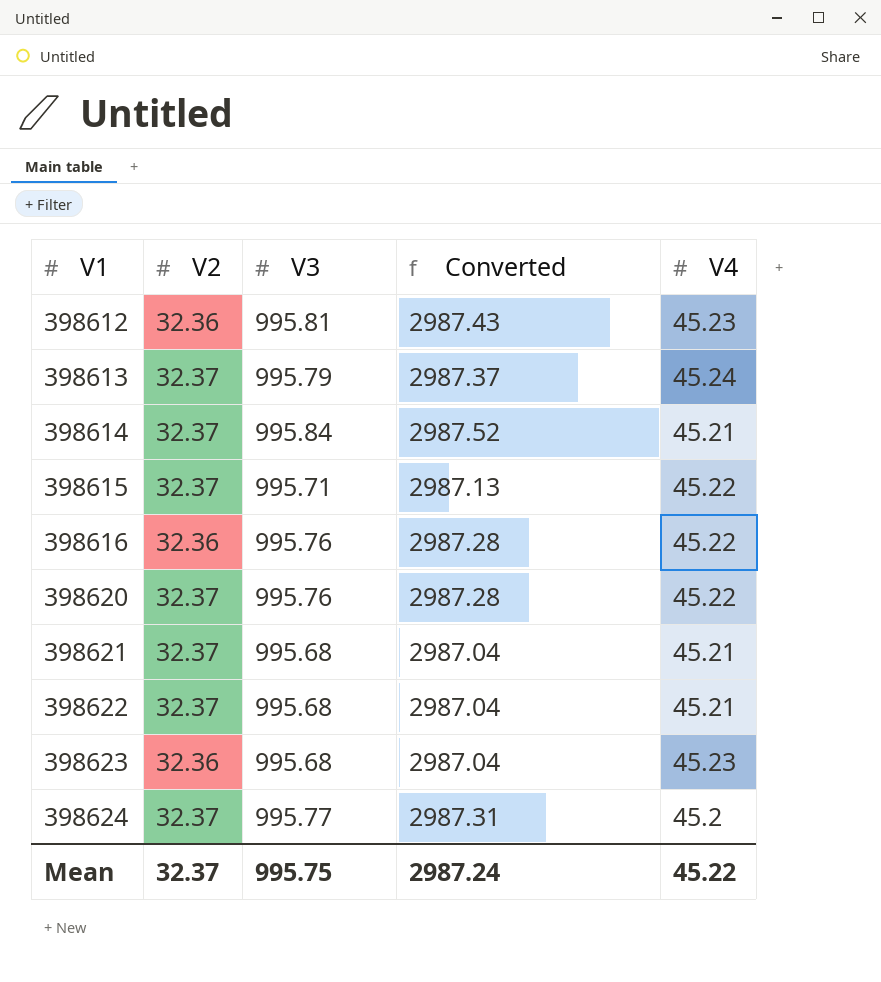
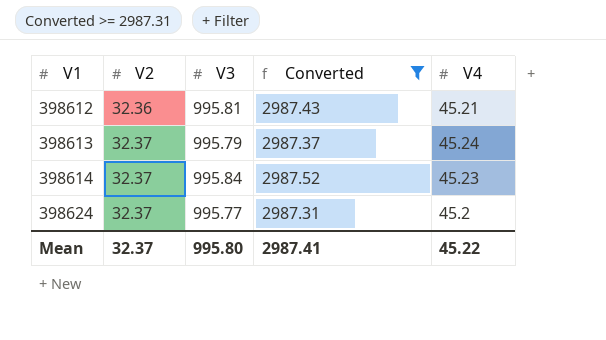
filter: none -> Converted >= 2987.31
398612 | V4: 45.23 -> 45.21
398614 | V4: 45.21 -> 45.23
Mean | V3: 995.75 -> 995.80
Mean | Converted: 2987.24 -> 2987.41

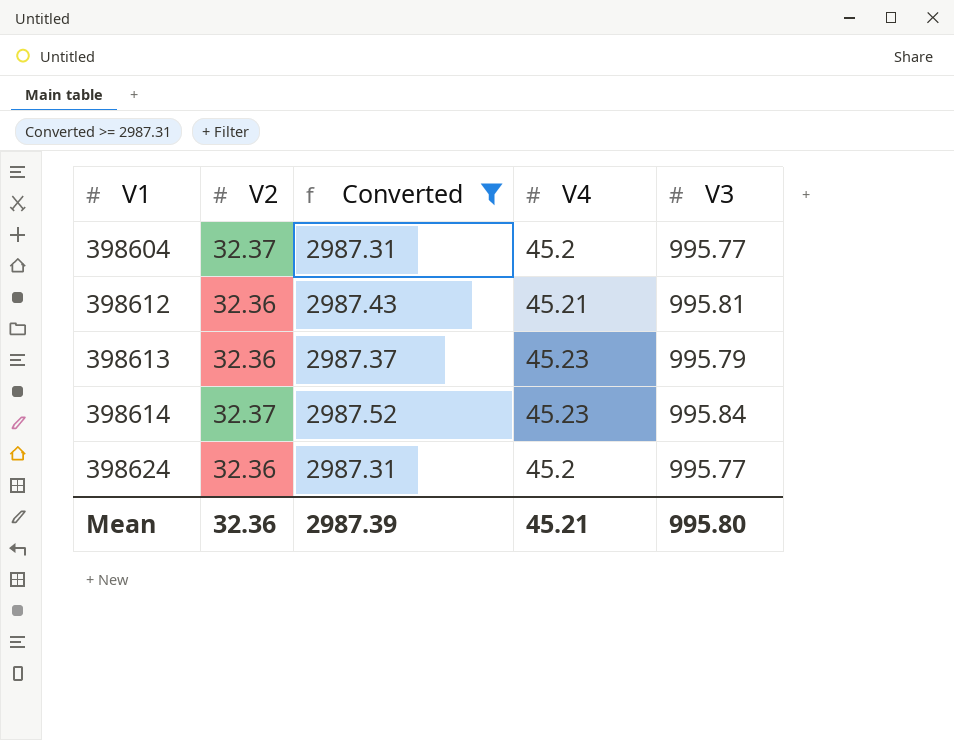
column V3 | position: 3 -> 5
row 398604: none -> 32.37 | 2987.31 | 45.2 | 995.77
398613 | V2: 32.37 -> 32.36
398613 | V4: 45.24 -> 45.23
398624 | V2: 32.37 -> 32.36
Mean | V2: 32.37 -> 32.36
Mean | Converted: 2987.41 -> 2987.39
Mean | V4: 45.22 -> 45.21

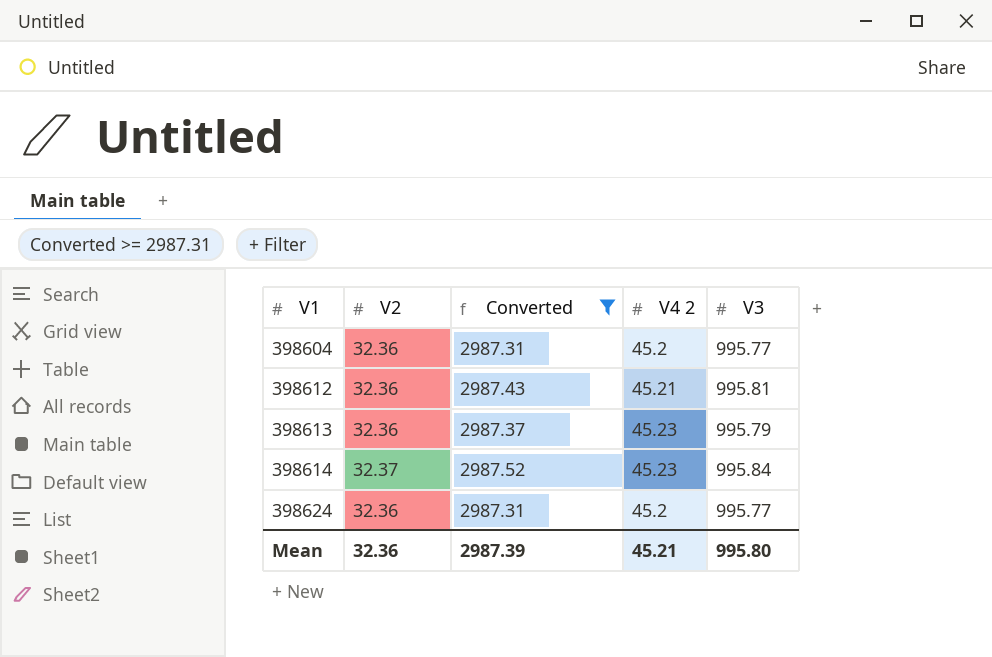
column name: V4 -> V4 2
398604 | V2: 32.37 -> 32.36

